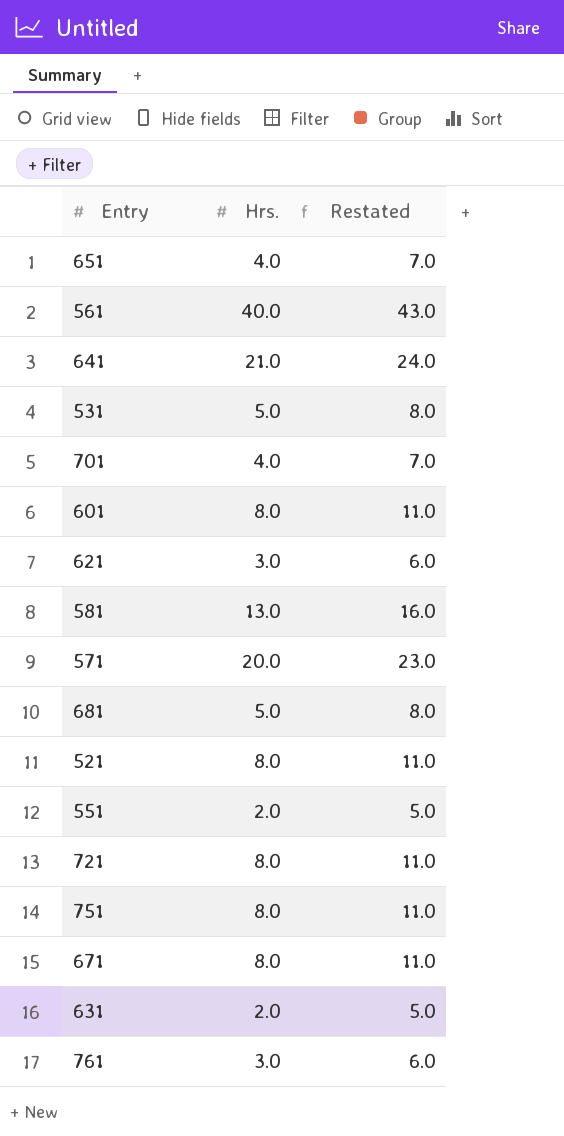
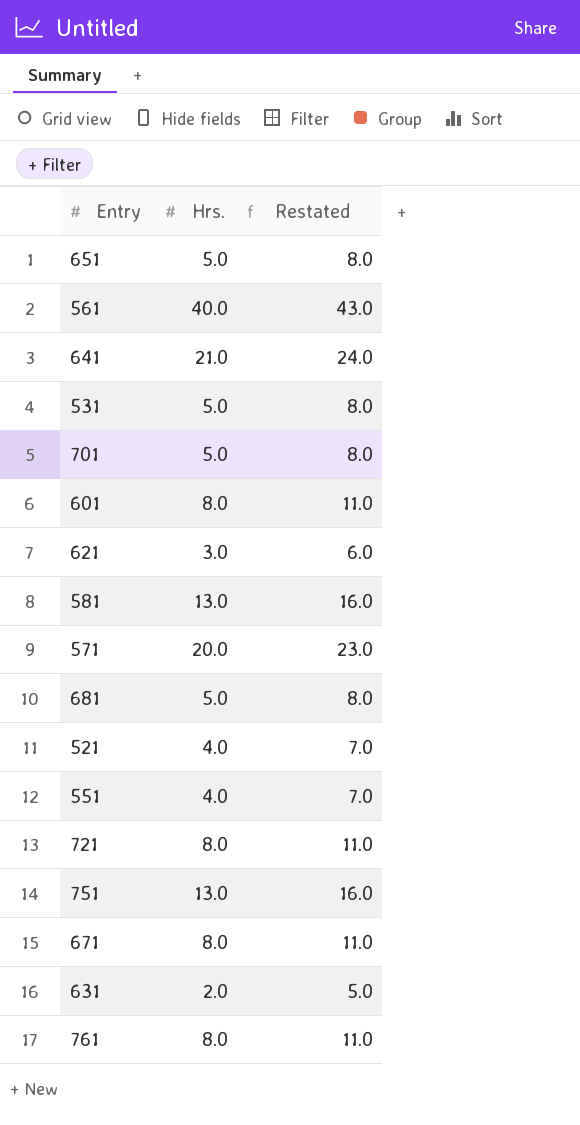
651 | Hrs.: 4.0 -> 5.0
651 | Restated: 7.0 -> 8.0
701 | Hrs.: 4.0 -> 5.0
701 | Restated: 7.0 -> 8.0
521 | Hrs.: 8.0 -> 4.0
521 | Restated: 11.0 -> 7.0
551 | Hrs.: 2.0 -> 4.0
551 | Restated: 5.0 -> 7.0
751 | Hrs.: 8.0 -> 13.0
751 | Restated: 11.0 -> 16.0
761 | Hrs.: 3.0 -> 8.0
761 | Restated: 6.0 -> 11.0

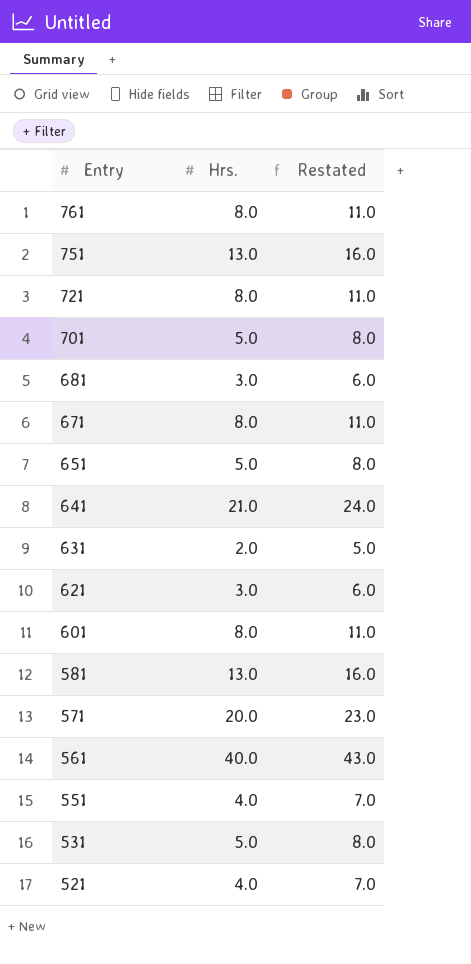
row order: none -> Entry descending
681 | Hrs.: 5.0 -> 3.0
681 | Restated: 8.0 -> 6.0

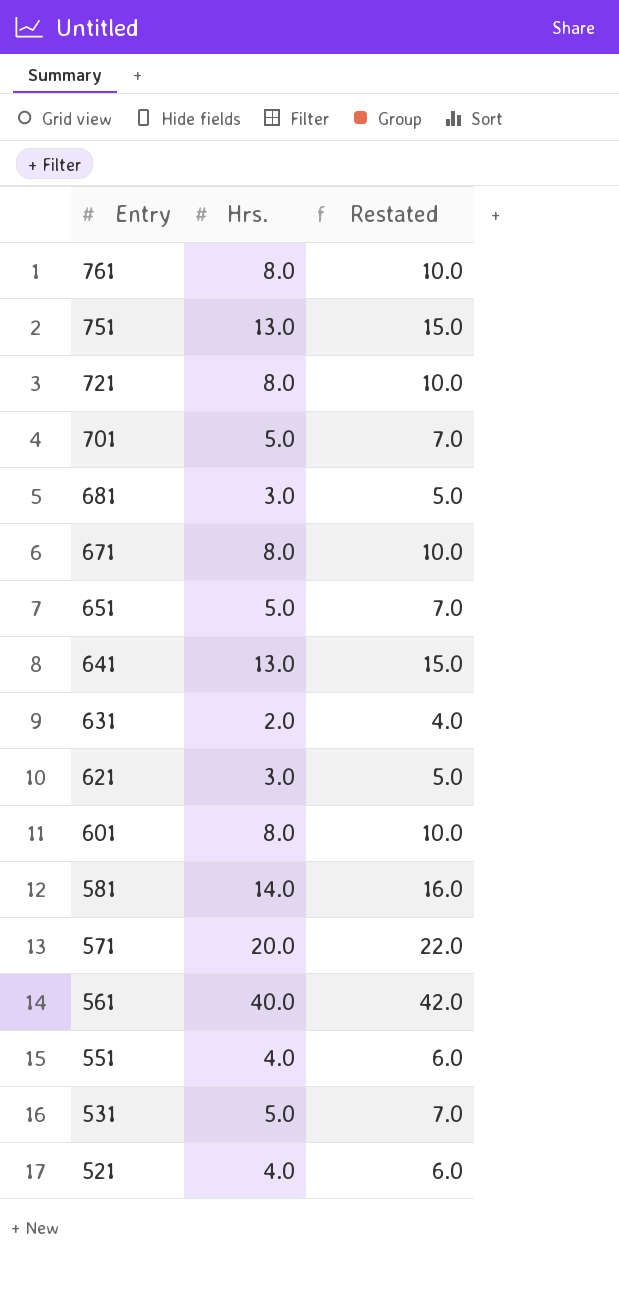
column Restated | formula: [Hrs.] + 3 -> [Hrs.] + 2
641 | Hrs.: 21.0 -> 13.0
581 | Hrs.: 13.0 -> 14.0

